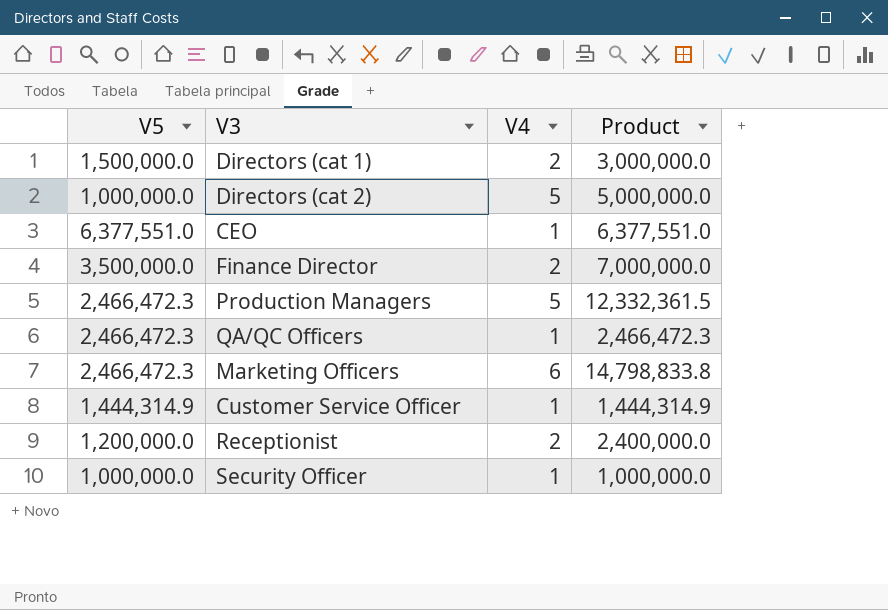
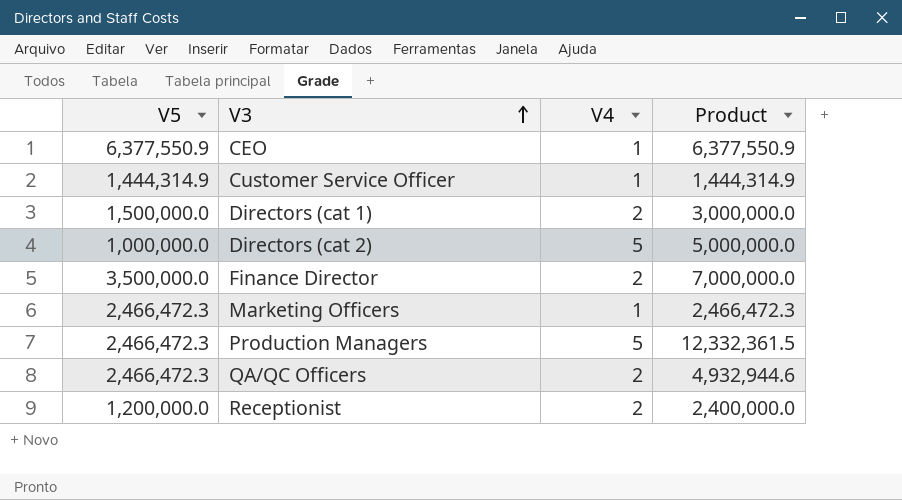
row order: none -> V3 ascending
row Security Officer: 1,000,000.0 | 1 | 1,000,000.0 -> none
CEO | V5: 6,377,551.0 -> 6,377,550.9
CEO | Product: 6,377,551.0 -> 6,377,550.9
Marketing Officers | V4: 6 -> 1
Marketing Officers | Product: 14,798,833.8 -> 2,466,472.3
QA/QC Officers | V4: 1 -> 2
QA/QC Officers | Product: 2,466,472.3 -> 4,932,944.6

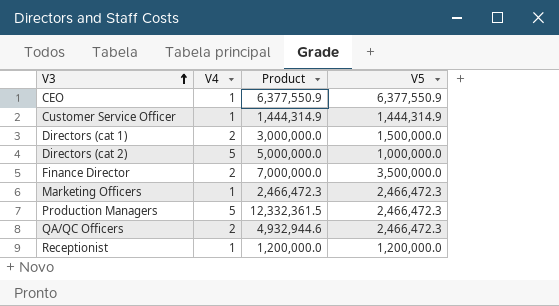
column V5 | position: 1 -> 4
Receptionist | V4: 2 -> 1
Receptionist | Product: 2,400,000.0 -> 1,200,000.0

